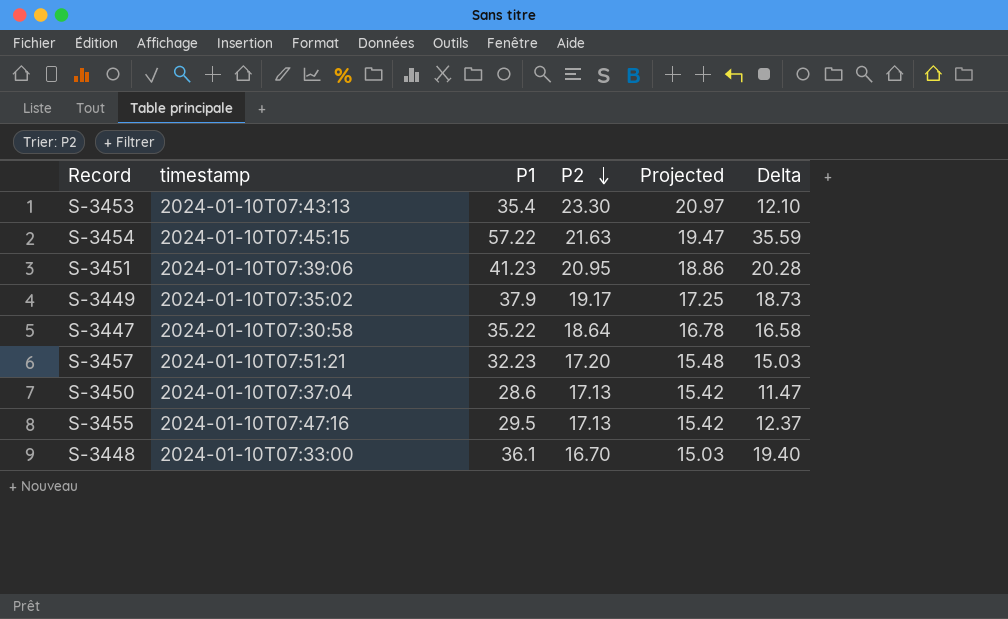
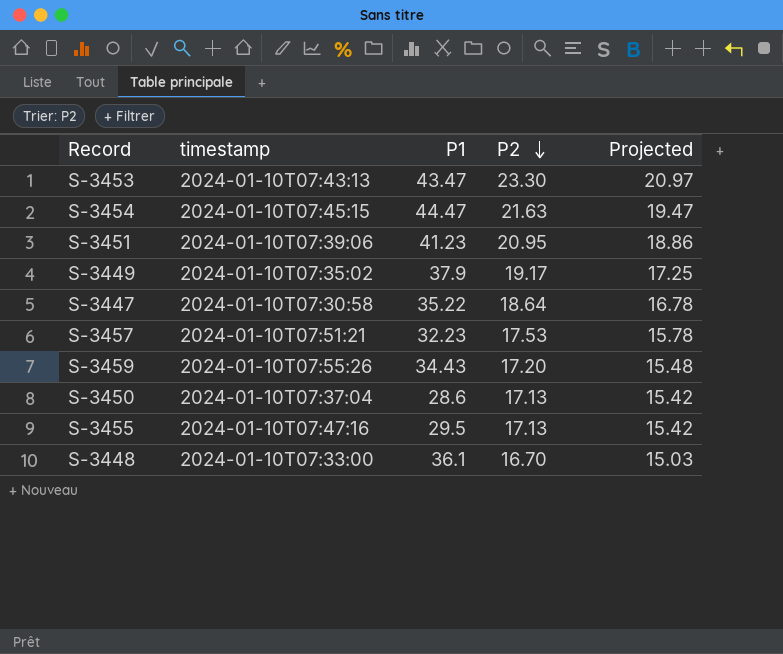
column Delta | formula: [P1] - [P2] -> none
S-3453 | P1: 35.4 -> 43.47
S-3454 | P1: 57.22 -> 44.47
S-3457 | P2: 17.20 -> 17.53
S-3457 | Projected: 15.48 -> 15.78
row S-3459: none -> 2024-01-10T07:55:26 | 34.43 | 17.20 | 15.48

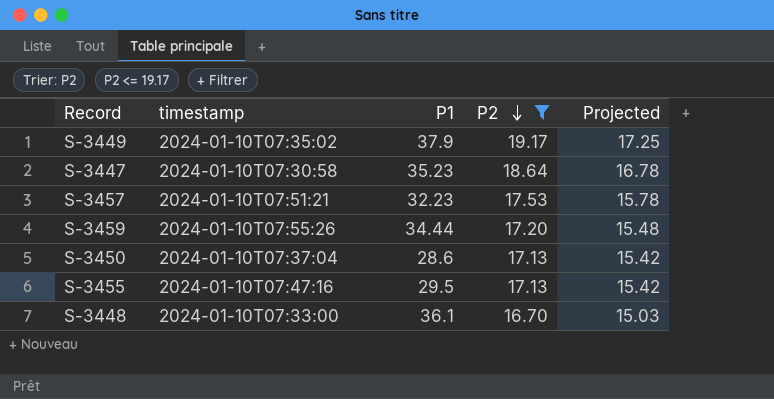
filter: none -> P2 <= 19.17
S-3447 | P1: 35.22 -> 35.23
S-3459 | P1: 34.43 -> 34.44

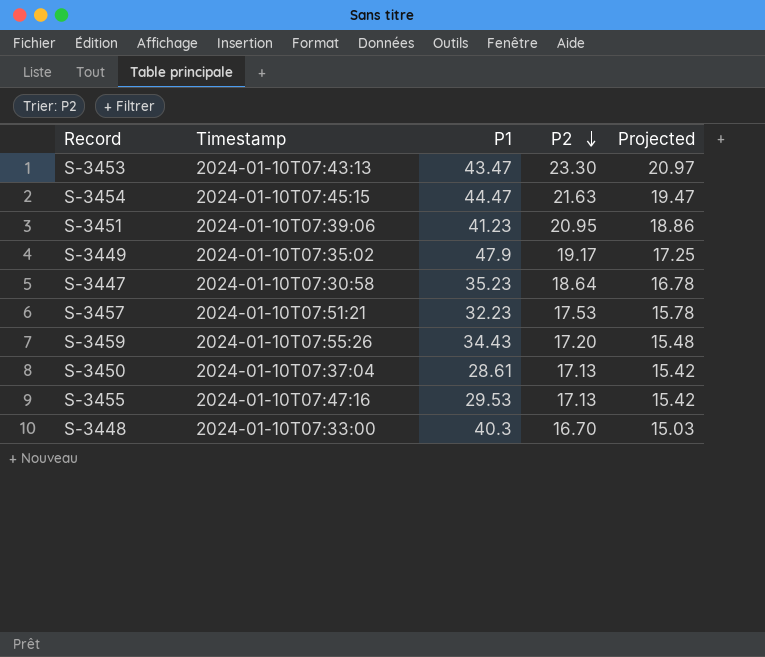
filter: P2 <= 19.17 -> none
column name: timestamp -> Timestamp
S-3449 | P1: 37.9 -> 47.9
S-3459 | P1: 34.44 -> 34.43
S-3450 | P1: 28.6 -> 28.61
S-3455 | P1: 29.5 -> 29.53
S-3448 | P1: 36.1 -> 40.3

